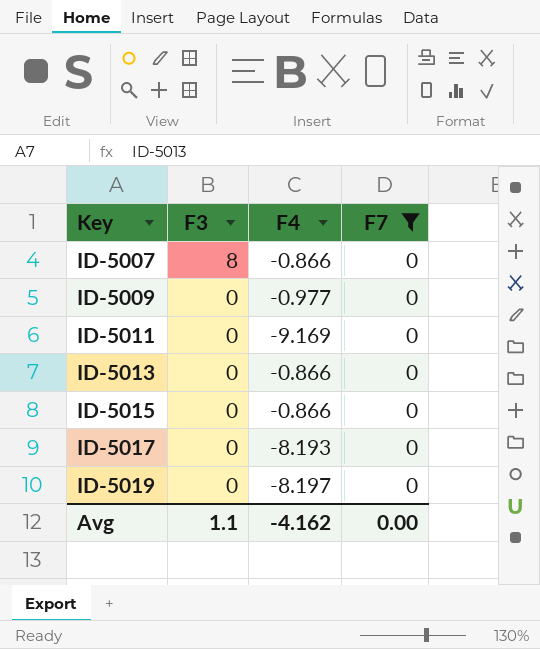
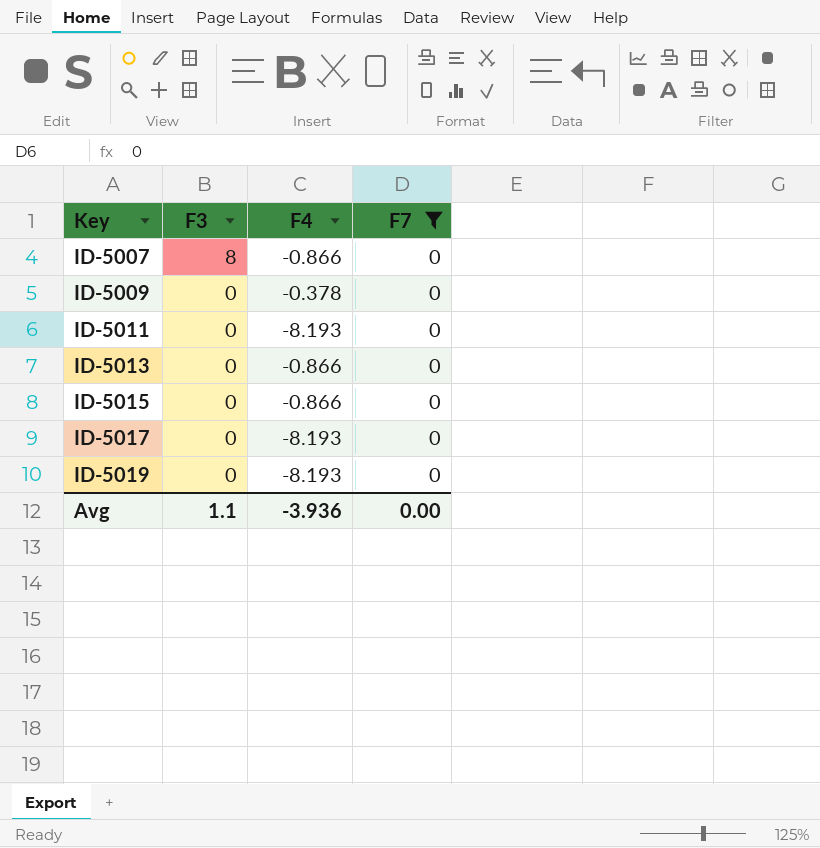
ID-5009 | F4: -0.977 -> -0.378
ID-5011 | F4: -9.169 -> -8.193
ID-5019 | F4: -8.197 -> -8.193
Avg | F4: -4.162 -> -3.936

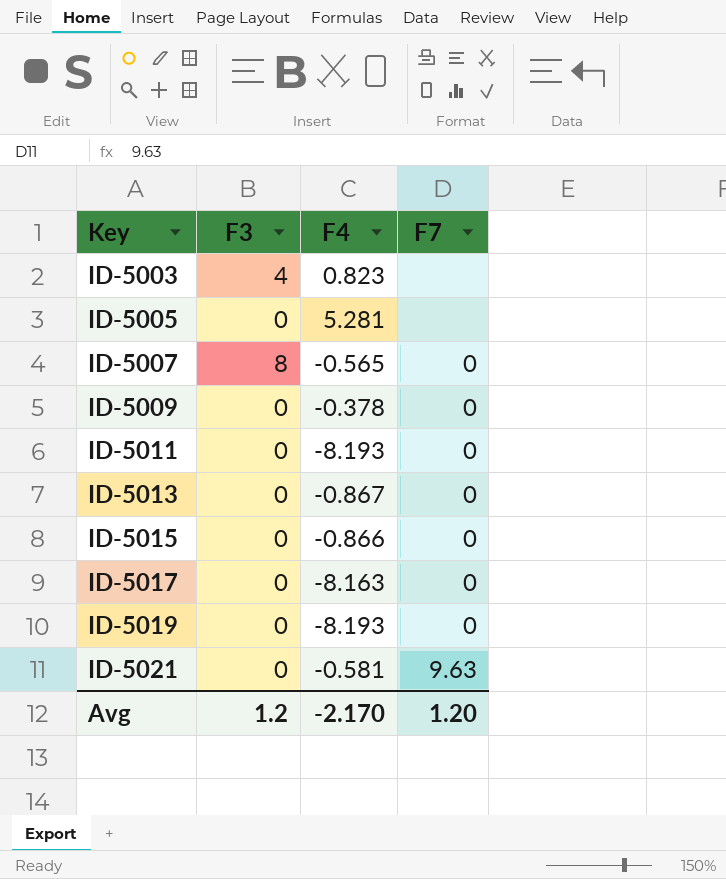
filter: F7 = 0 -> none
ID-5007 | F4: -0.866 -> -0.565
ID-5013 | F4: -0.866 -> -0.867
ID-5017 | F4: -8.193 -> -8.163
Avg | F3: 1.1 -> 1.2
Avg | F4: -3.936 -> -2.170
Avg | F7: 0.00 -> 1.20

